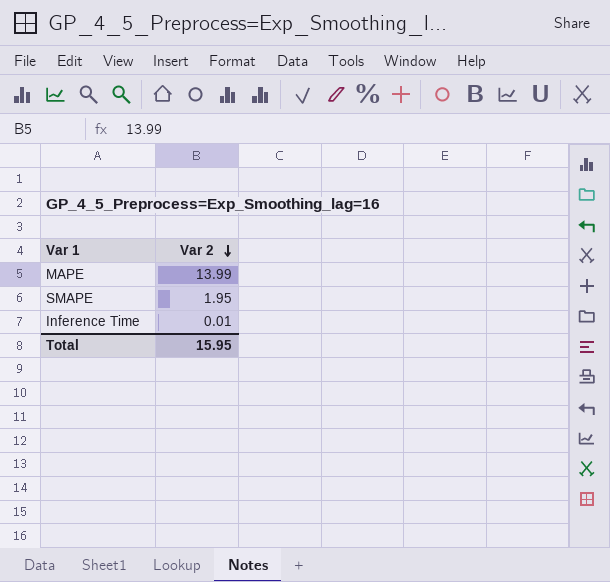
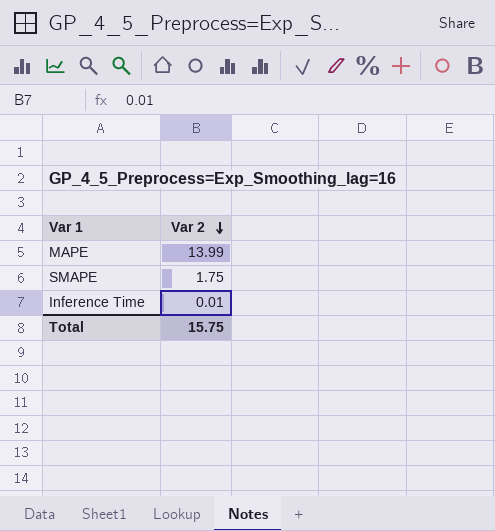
SMAPE | Var 2: 1.95 -> 1.75
Total | Var 2: 15.95 -> 15.75

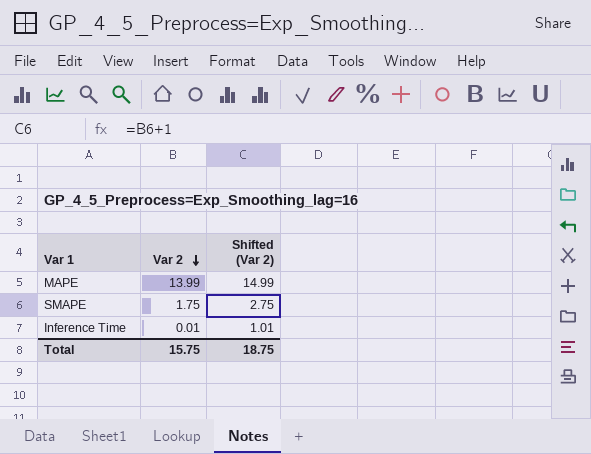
column Shifted (Var 2) | formula: none -> [Var 2] + 1

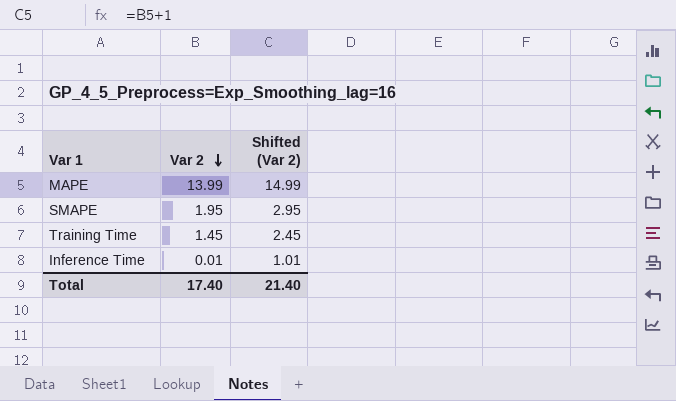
SMAPE | Var 2: 1.75 -> 1.95
SMAPE | Shifted (Var 2): 2.75 -> 2.95
row Training Time: none -> 1.45 | 2.45
Total | Var 2: 15.75 -> 17.40
Total | Shifted (Var 2): 18.75 -> 21.40

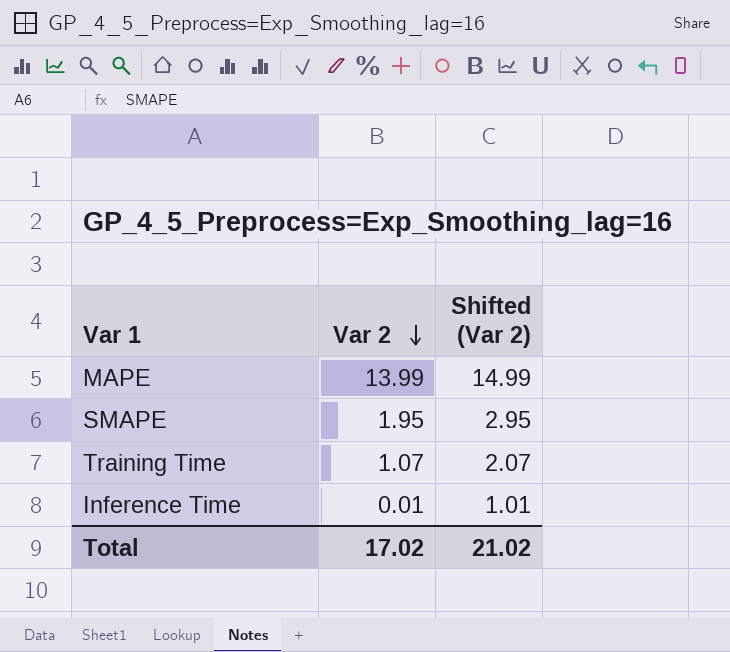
Training Time | Var 2: 1.45 -> 1.07
Training Time | Shifted (Var 2): 2.45 -> 2.07
Total | Var 2: 17.40 -> 17.02
Total | Shifted (Var 2): 21.40 -> 21.02

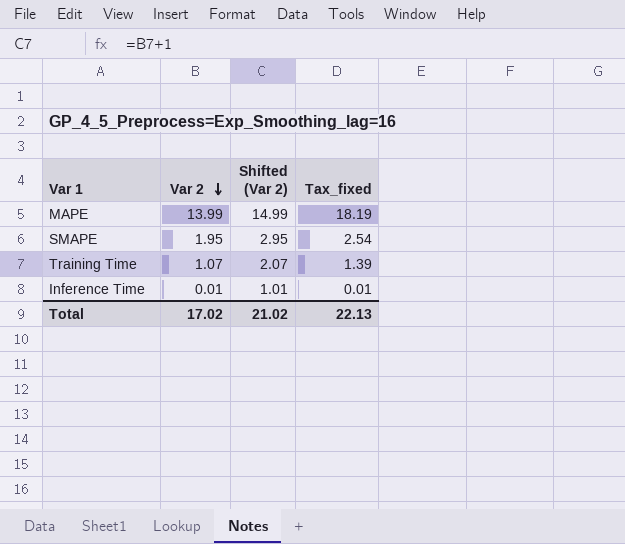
column Tax_fixed | formula: none -> [Var 2] * 1.3

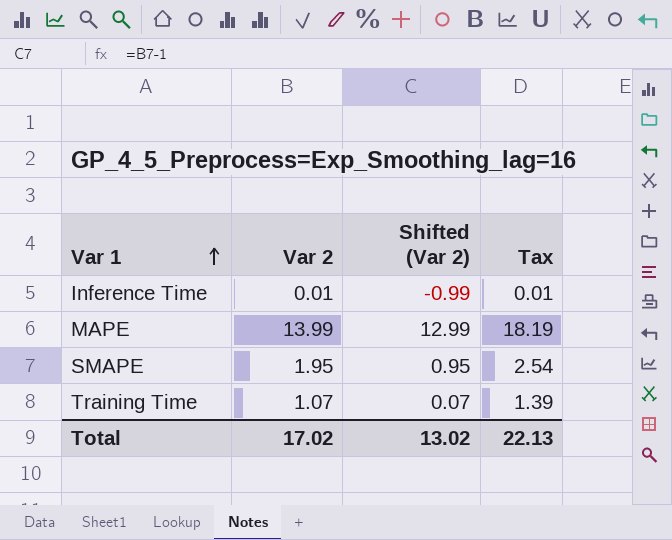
row order: Var 2 descending -> Var 1 ascending
column Shifted (Var 2) | formula: [Var 2] + 1 -> [Var 2] - 1
column name: Tax_fixed -> Tax
Total | Shifted (Var 2): 21.02 -> 13.02

